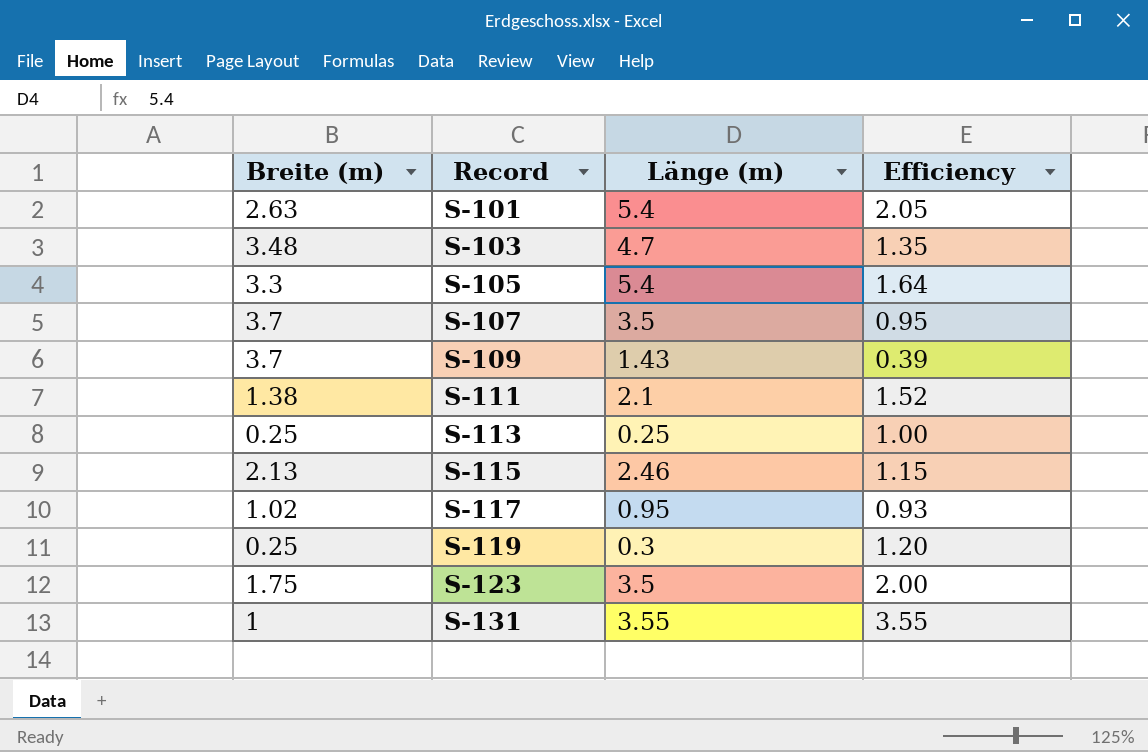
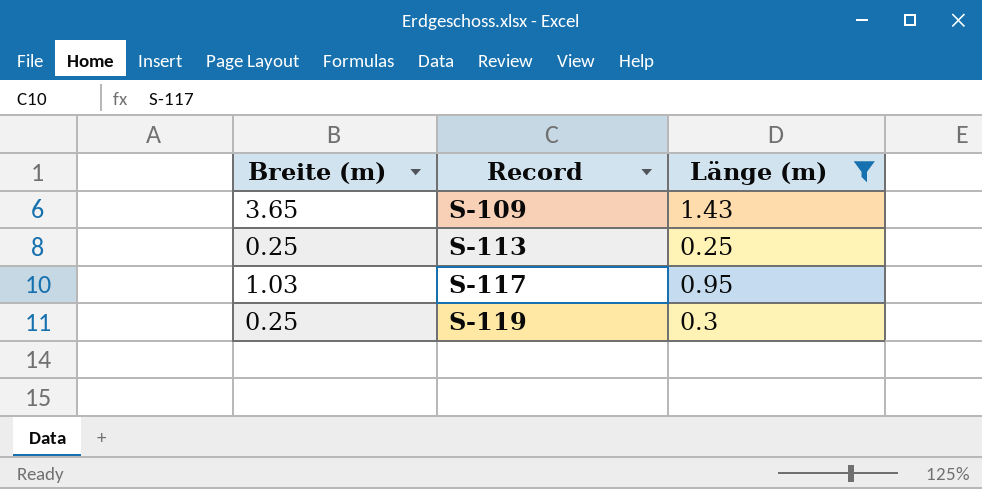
filter: none -> Länge (m) <= 1.43
column Efficiency | formula: [Länge (m)] / [Breite (m)] -> none
S-109 | Breite (m): 3.7 -> 3.65
S-117 | Breite (m): 1.02 -> 1.03

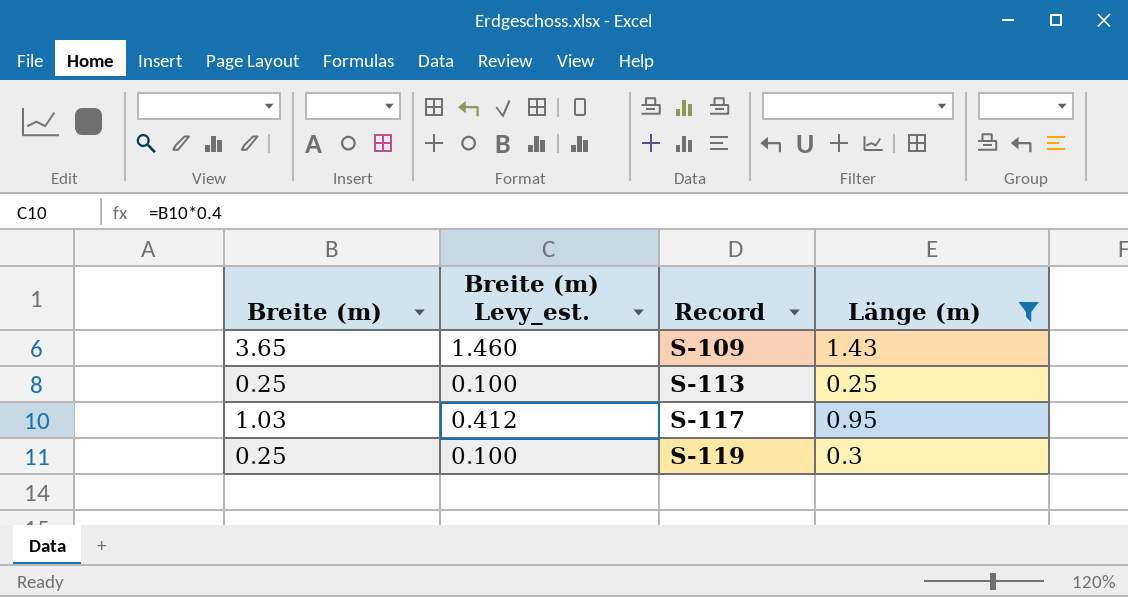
column Breite (m) Levy_est. | formula: none -> [Breite (m)] * 0.4

